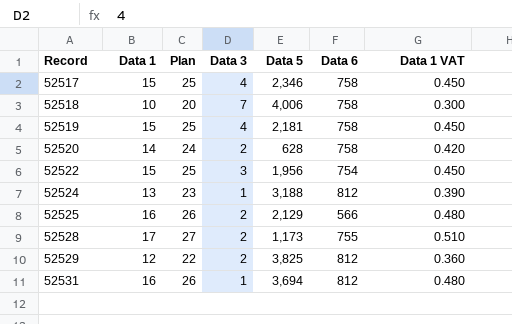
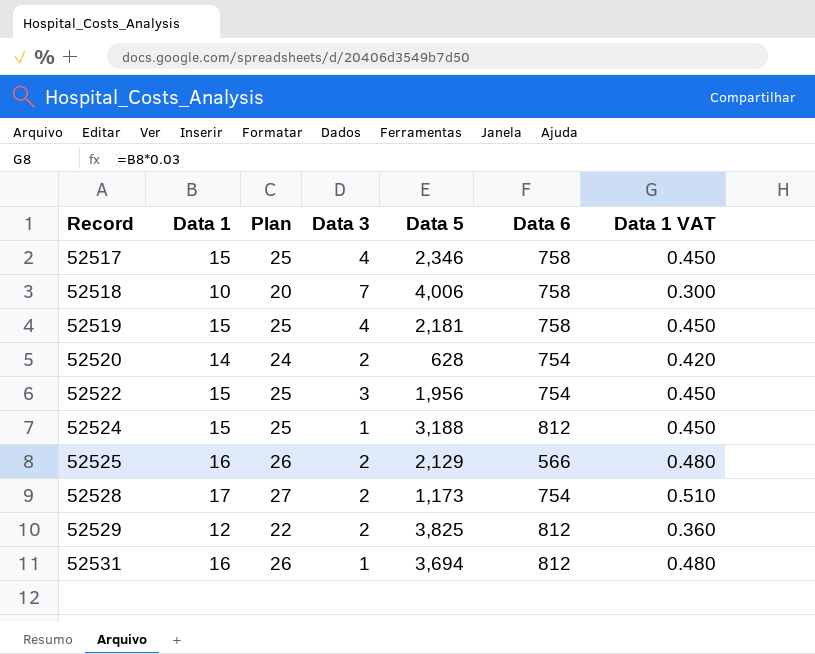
52520 | Data 6: 758 -> 754
52524 | Data 1: 13 -> 15
52524 | Plan: 23 -> 25
52524 | Data 1 VAT: 0.390 -> 0.450
52528 | Data 6: 755 -> 754

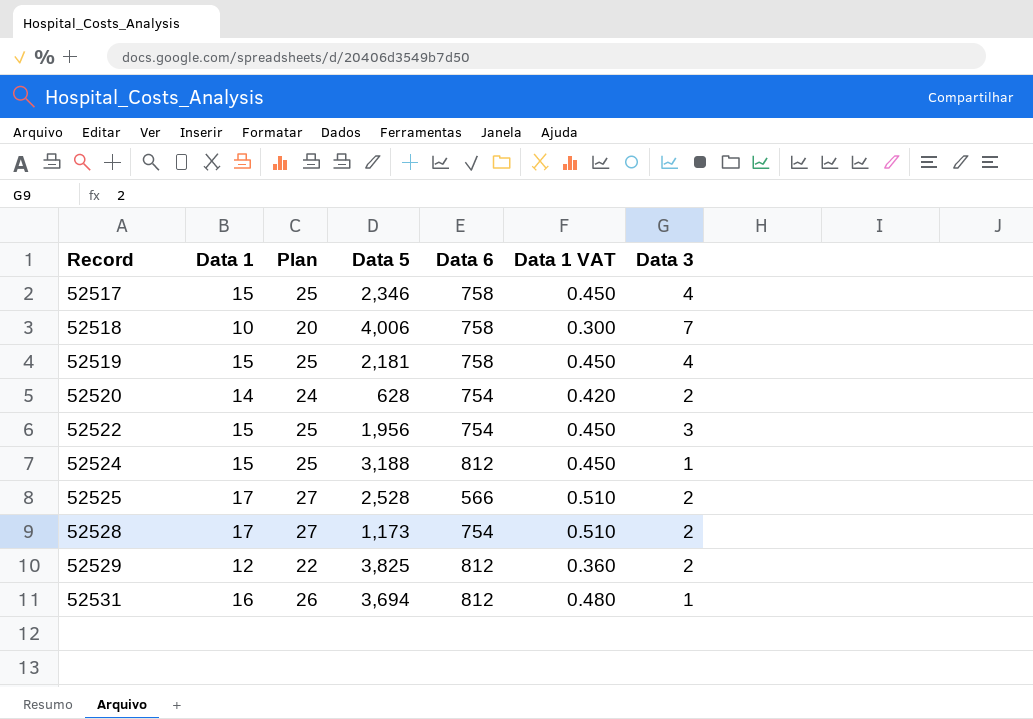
column Data 3 | position: 4 -> 7
52525 | Data 1: 16 -> 17
52525 | Plan: 26 -> 27
52525 | Data 5: 2,129 -> 2,528
52525 | Data 1 VAT: 0.480 -> 0.510

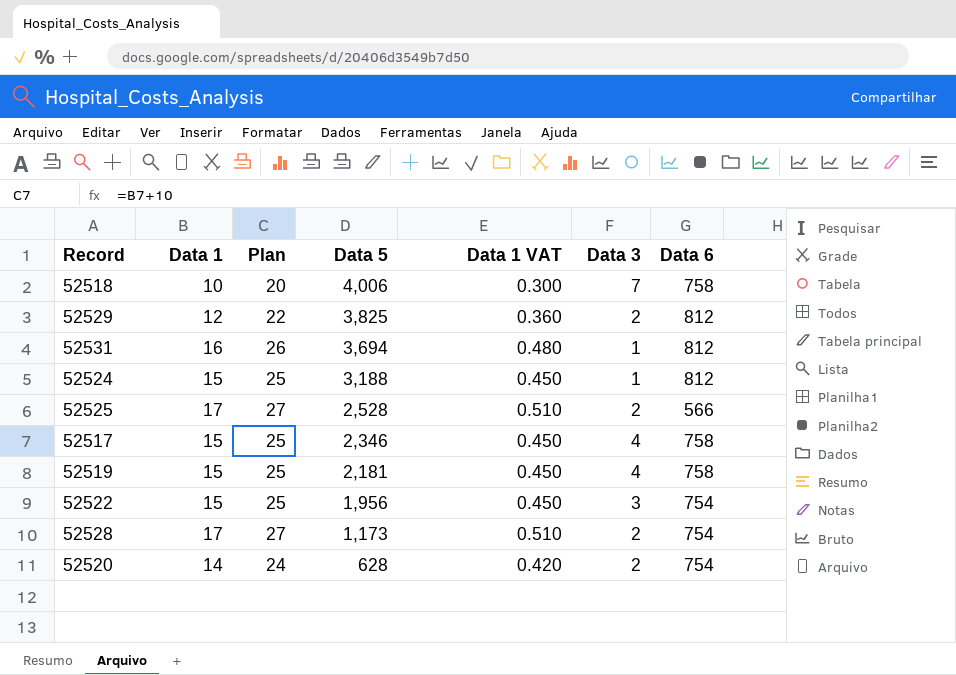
row order: Record ascending -> Data 5 descending
column Data 6 | position: 5 -> 7

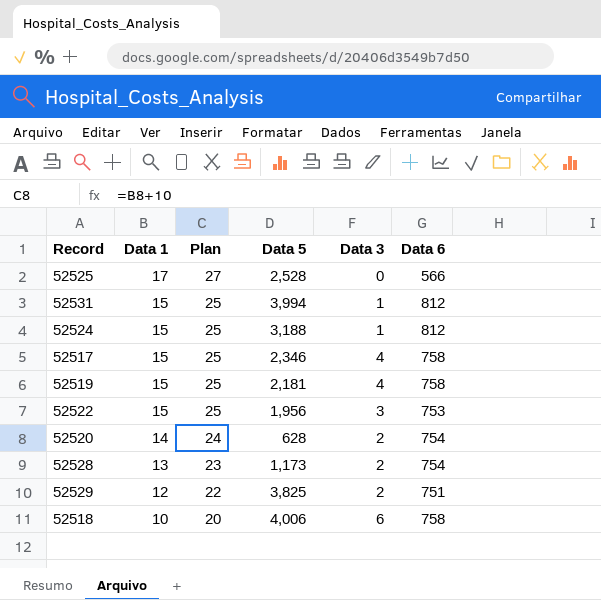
row order: Data 5 descending -> Data 1 descending
column Data 1 VAT | formula: [Data 1] * 0.03 -> none
52525 | Data 3: 2 -> 0
52531 | Data 1: 16 -> 15
52531 | Plan: 26 -> 25
52531 | Data 5: 3,694 -> 3,994
52522 | Data 6: 754 -> 753
52528 | Data 1: 17 -> 13
52528 | Plan: 27 -> 23
52529 | Data 6: 812 -> 751
52518 | Data 3: 7 -> 6

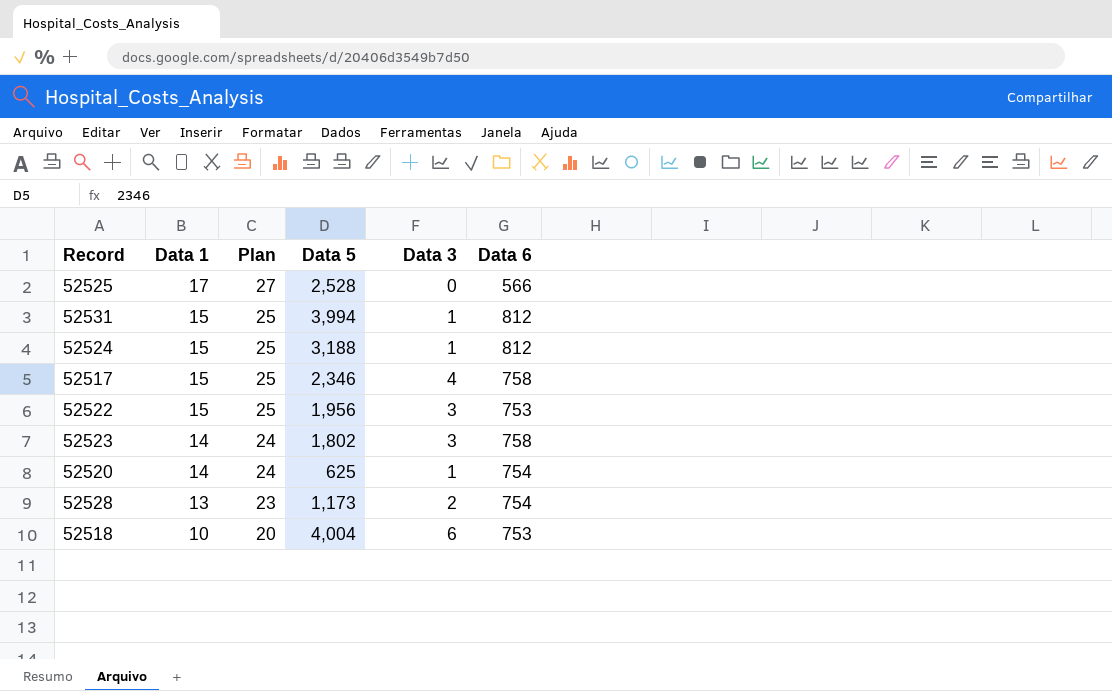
row 52519: 15 | 25 | 2,181 | 4 | 758 -> none
row 52529: 12 | 22 | 3,825 | 2 | 751 -> none
row 52523: none -> 14 | 24 | 1,802 | 3 | 758
52520 | Data 5: 628 -> 625
52520 | Data 3: 2 -> 1
52518 | Data 5: 4,006 -> 4,004
52518 | Data 6: 758 -> 753

